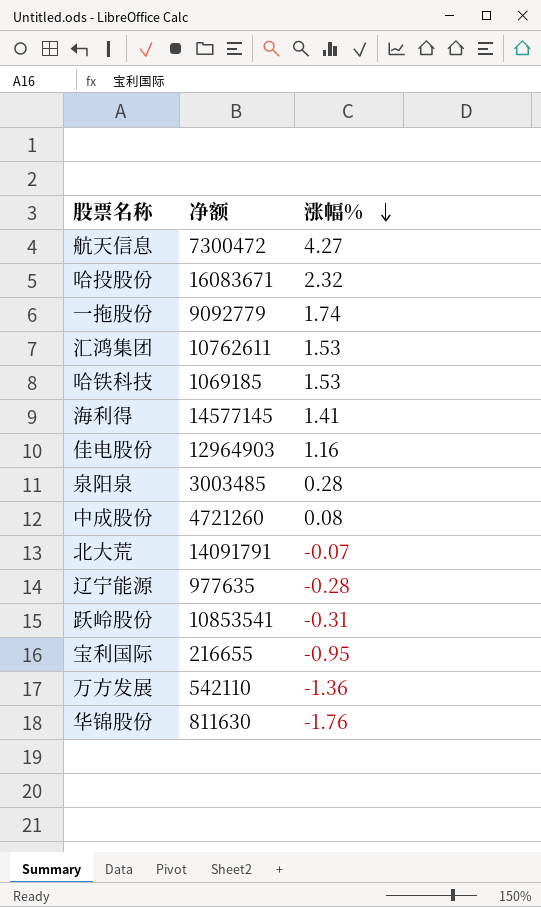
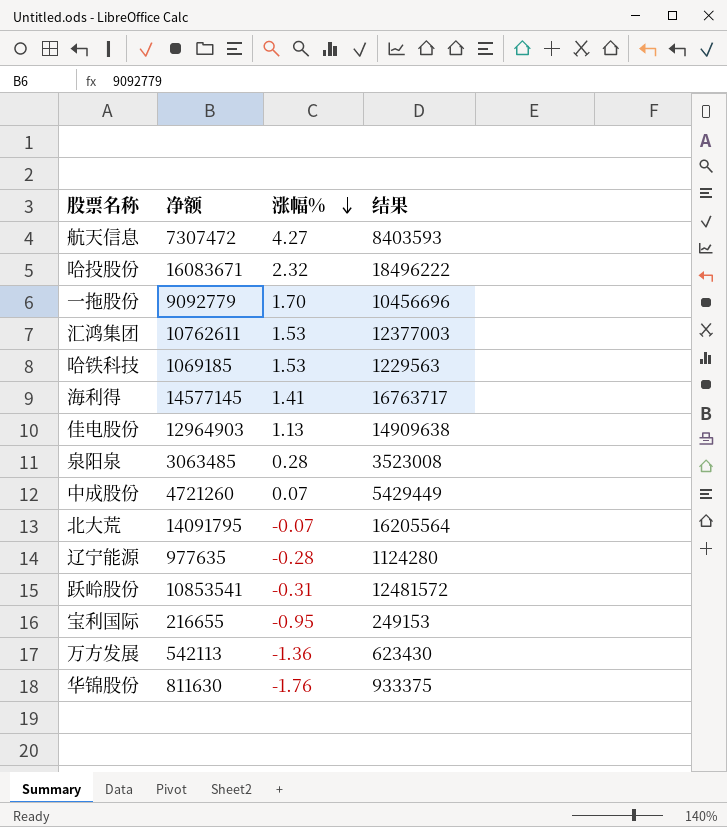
column 结果 | formula: none -> [净额] * 1.15
航天信息 | 净额: 7300472 -> 7307472
一拖股份 | 涨幅%: 1.74 -> 1.70
佳电股份 | 涨幅%: 1.16 -> 1.13
泉阳泉 | 净额: 3003485 -> 3063485
中成股份 | 涨幅%: 0.08 -> 0.07
北大荒 | 净额: 14091791 -> 14091795
万方发展 | 净额: 542110 -> 542113

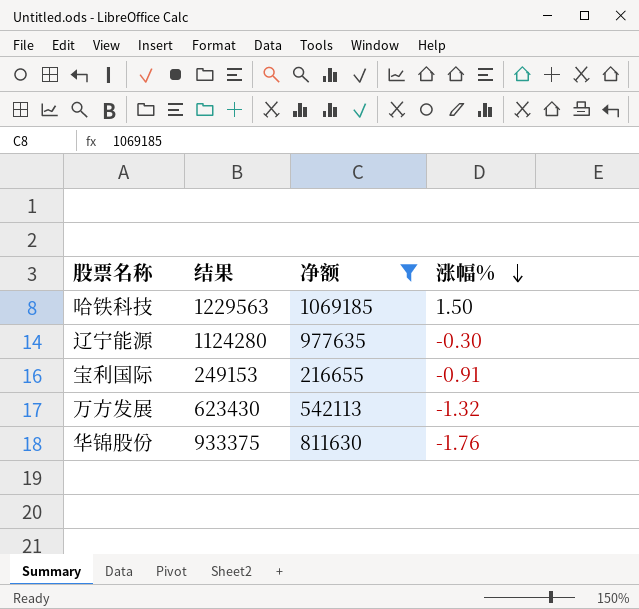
filter: none -> 净额 <= 1069185
column 结果 | position: 4 -> 2
哈铁科技 | 涨幅%: 1.53 -> 1.50
辽宁能源 | 涨幅%: -0.28 -> -0.30
宝利国际 | 涨幅%: -0.95 -> -0.91
万方发展 | 涨幅%: -1.36 -> -1.32

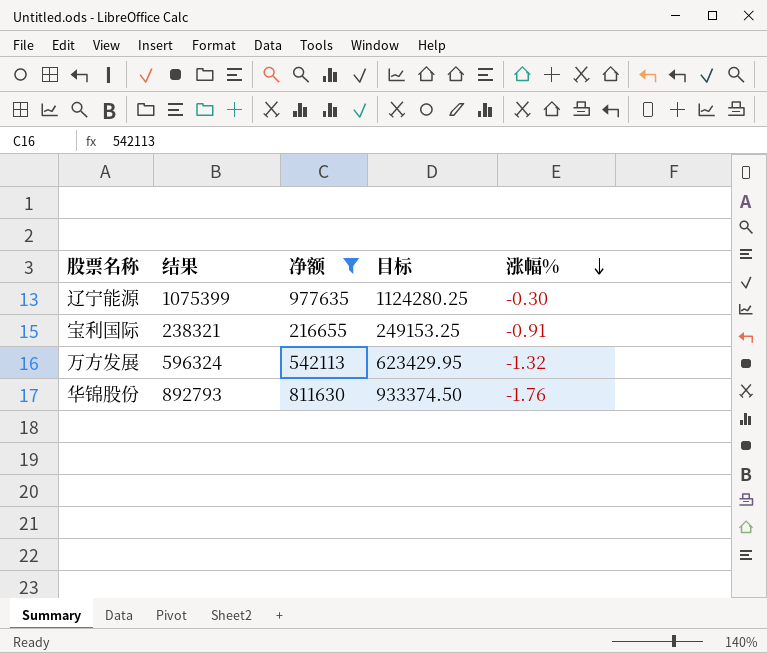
column 结果 | formula: [净额] * 1.15 -> [净额] * 1.1
column 目标 | formula: none -> [净额] * 1.15
row 哈铁科技: 1229563 | 1069185 | 1.50 -> none

